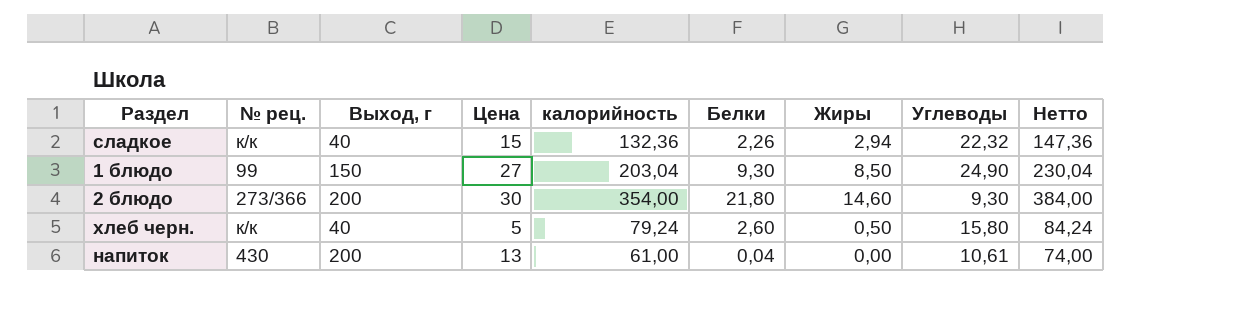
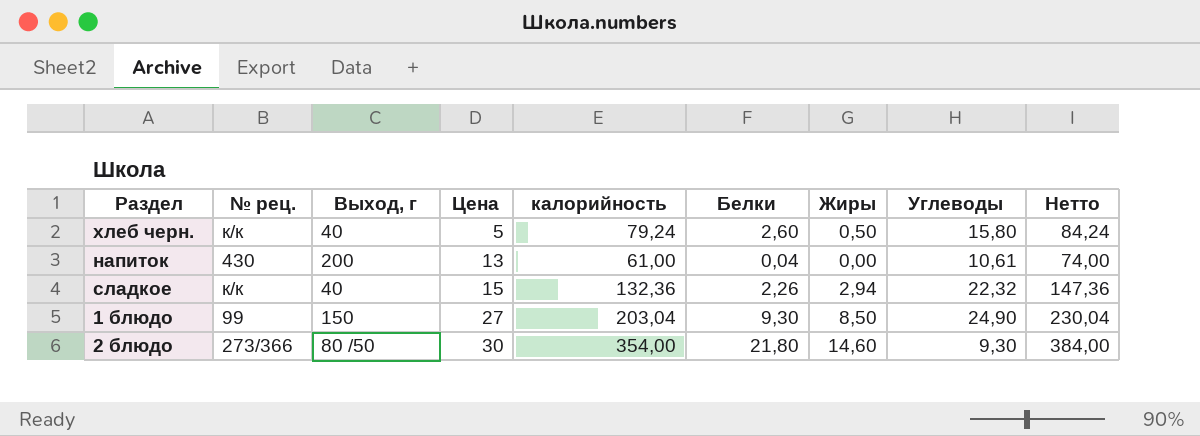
row order: none -> Цена ascending
2 блюдо | Выход, г: 200 -> 80 /50

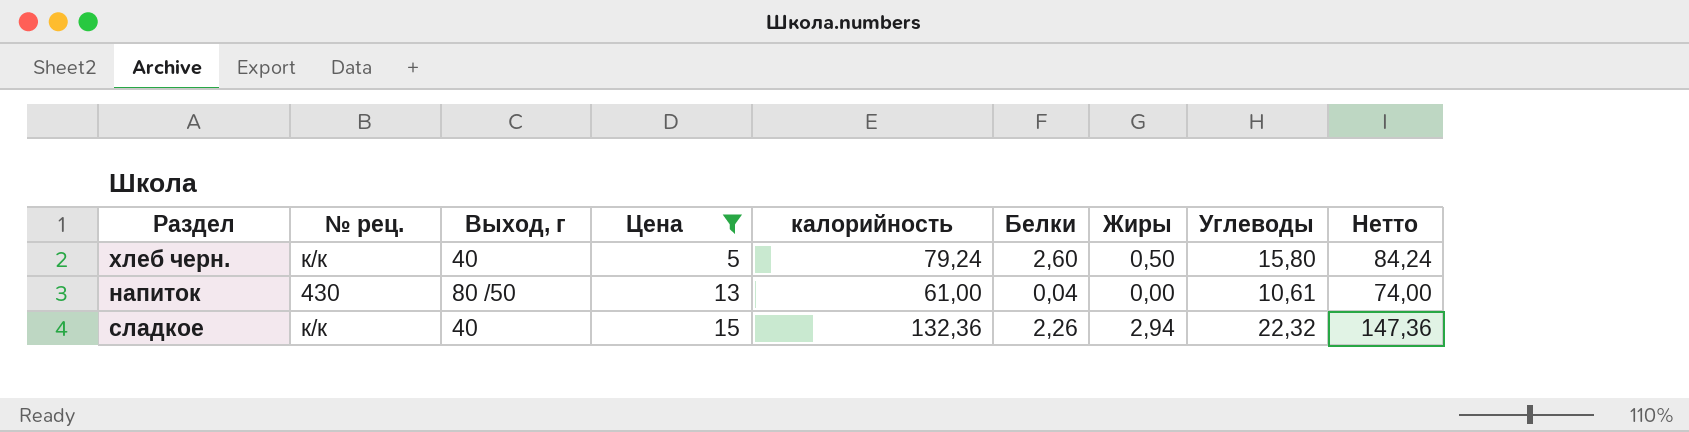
filter: none -> Цена <= 15
напиток | Выход, г: 200 -> 80 /50

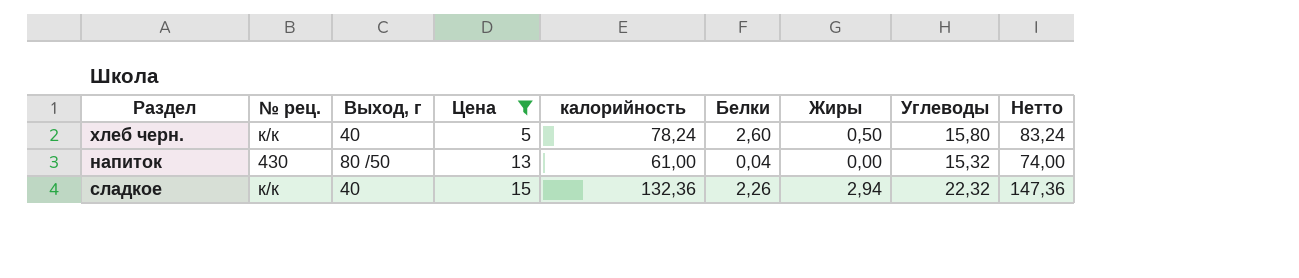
хлеб черн. | калорийность: 79,24 -> 78,24
хлеб черн. | Нетто: 84,24 -> 83,24
напиток | Углеводы: 10,61 -> 15,32

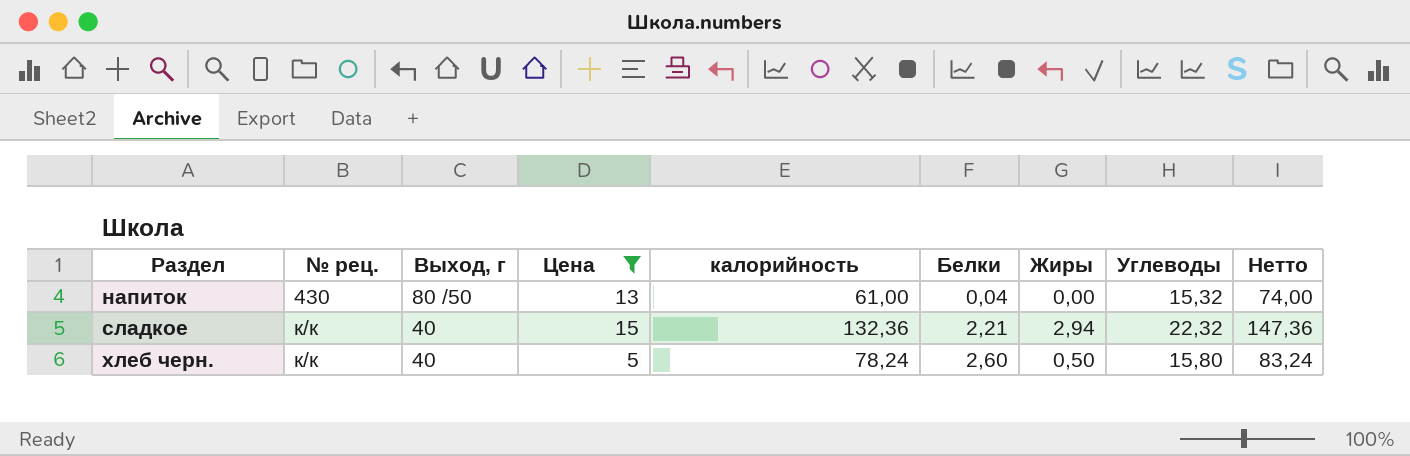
row order: Цена ascending -> Раздел ascending
сладкое | Белки: 2,26 -> 2,21

